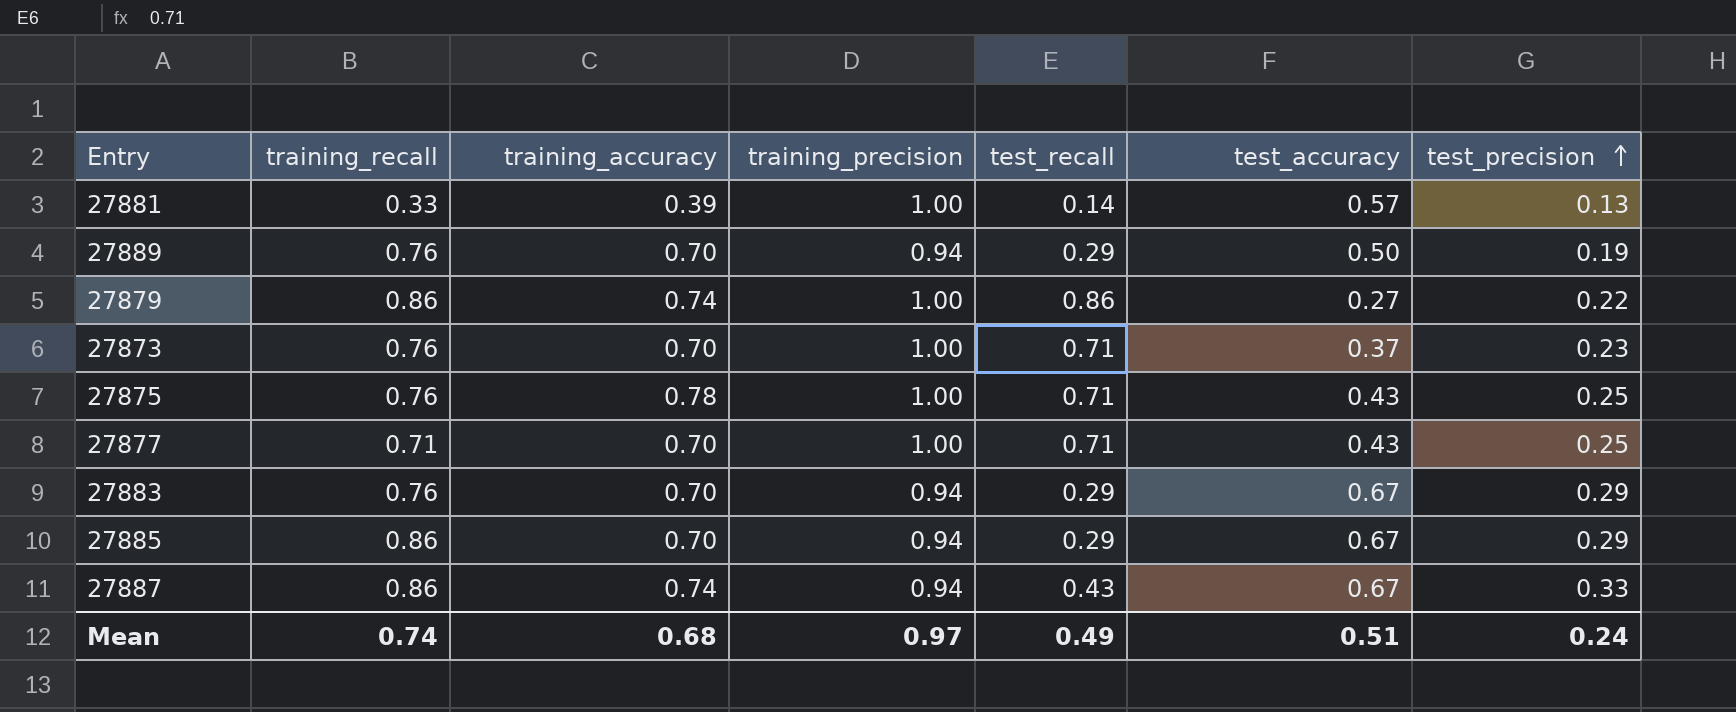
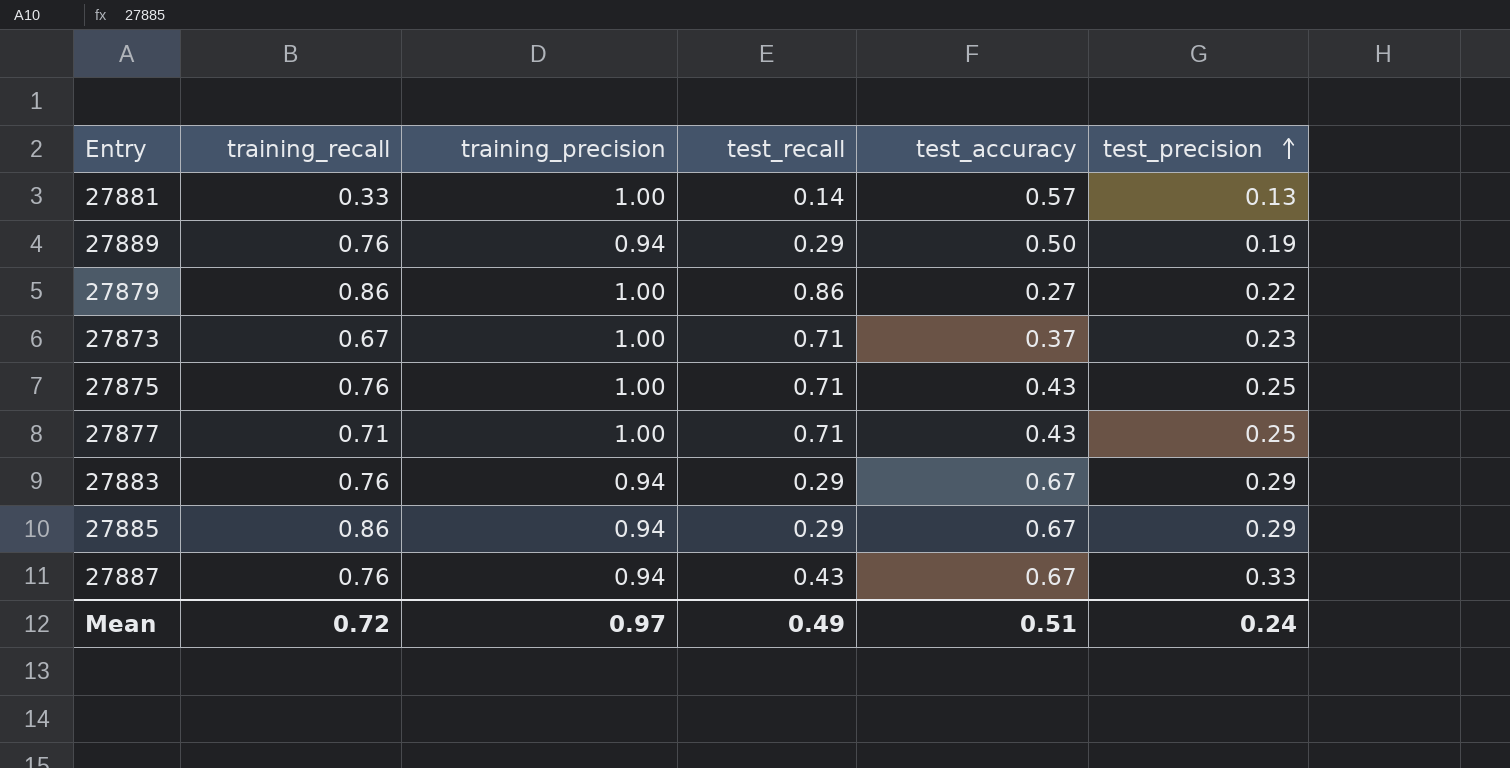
column training_accuracy | position: 3 -> none
27873 | training_recall: 0.76 -> 0.67
27887 | training_recall: 0.86 -> 0.76
Mean | training_recall: 0.74 -> 0.72

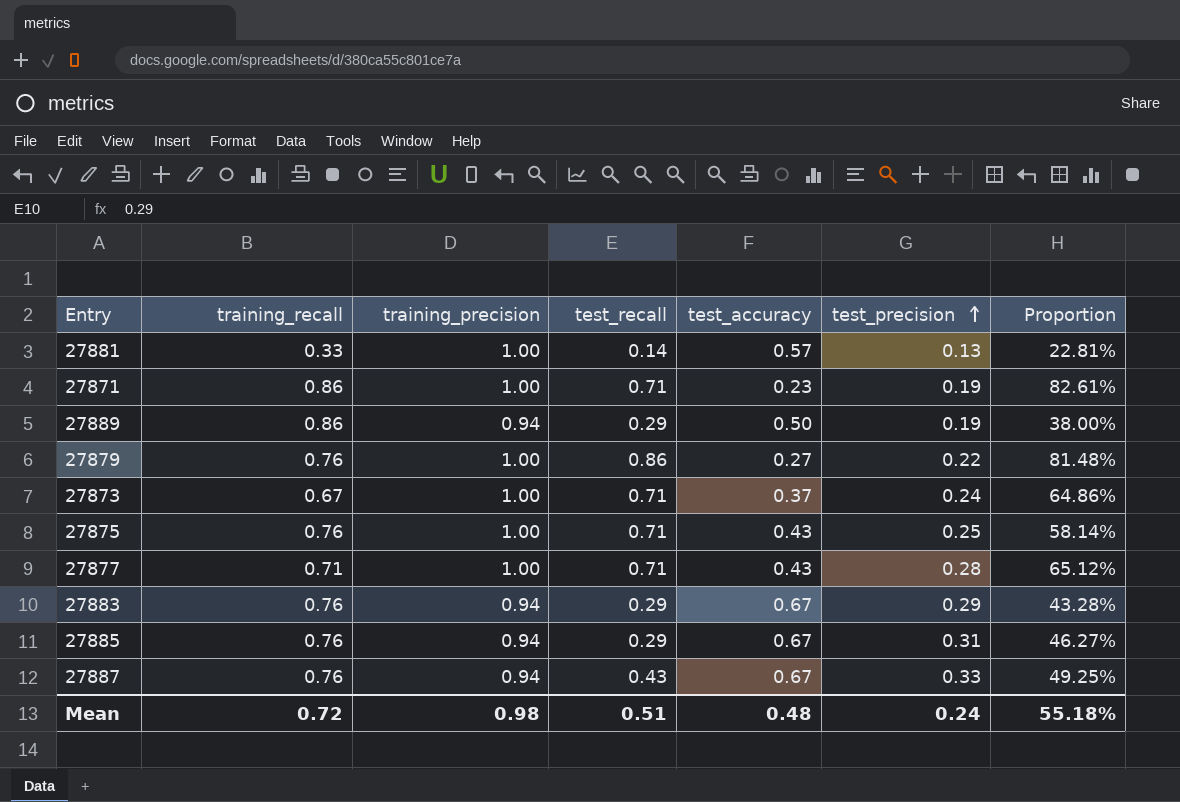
column Proportion | formula: none -> [test_precision] / [test_accuracy]
row 27871: none -> 0.86 | 1.00 | 0.71 | 0.23 | 0.19 | 82.61%
27889 | training_recall: 0.76 -> 0.86
27879 | training_recall: 0.86 -> 0.76
27873 | test_precision: 0.23 -> 0.24
27877 | test_precision: 0.25 -> 0.28
27885 | training_recall: 0.86 -> 0.76
27885 | test_precision: 0.29 -> 0.31
Mean | training_precision: 0.97 -> 0.98
Mean | test_recall: 0.49 -> 0.51
Mean | test_accuracy: 0.51 -> 0.48

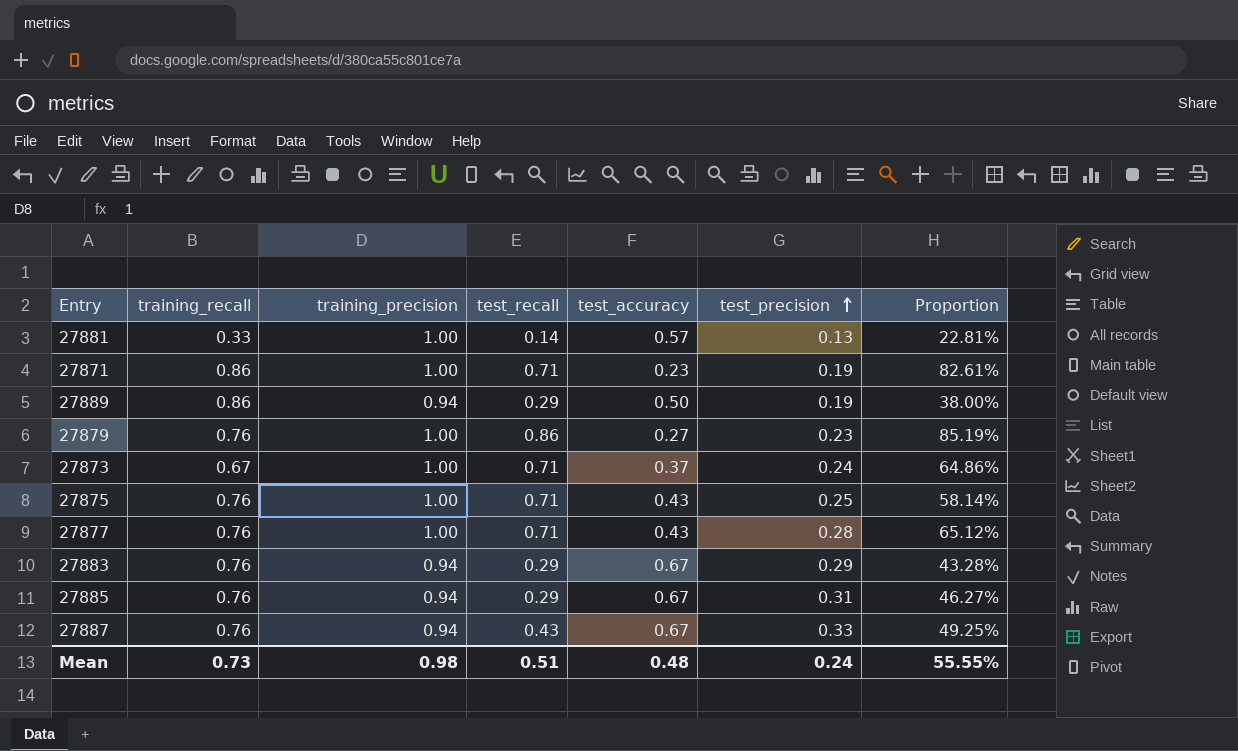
27879 | test_precision: 0.22 -> 0.23
27879 | Proportion: 81.48% -> 85.19%
27877 | training_recall: 0.71 -> 0.76
Mean | training_recall: 0.72 -> 0.73
Mean | Proportion: 55.18% -> 55.55%

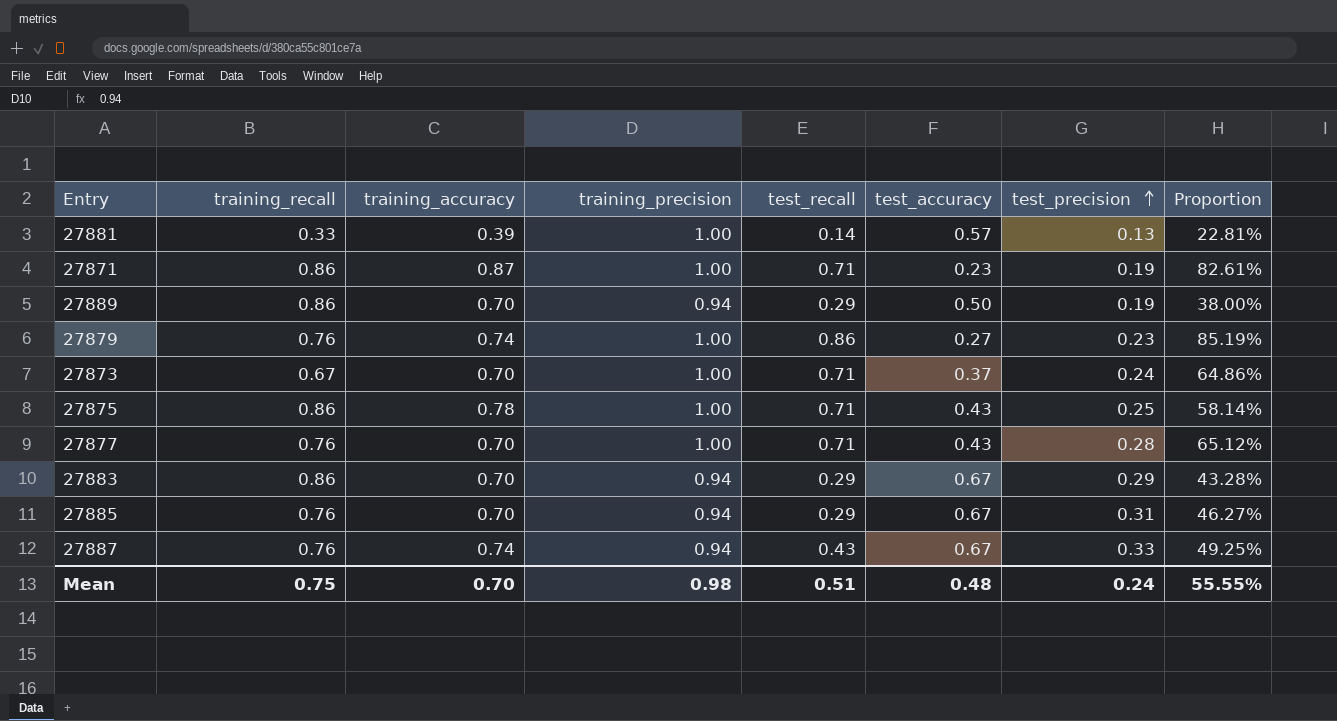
column training_accuracy | position: none -> 3
27875 | training_recall: 0.76 -> 0.86
27883 | training_recall: 0.76 -> 0.86
Mean | training_recall: 0.73 -> 0.75

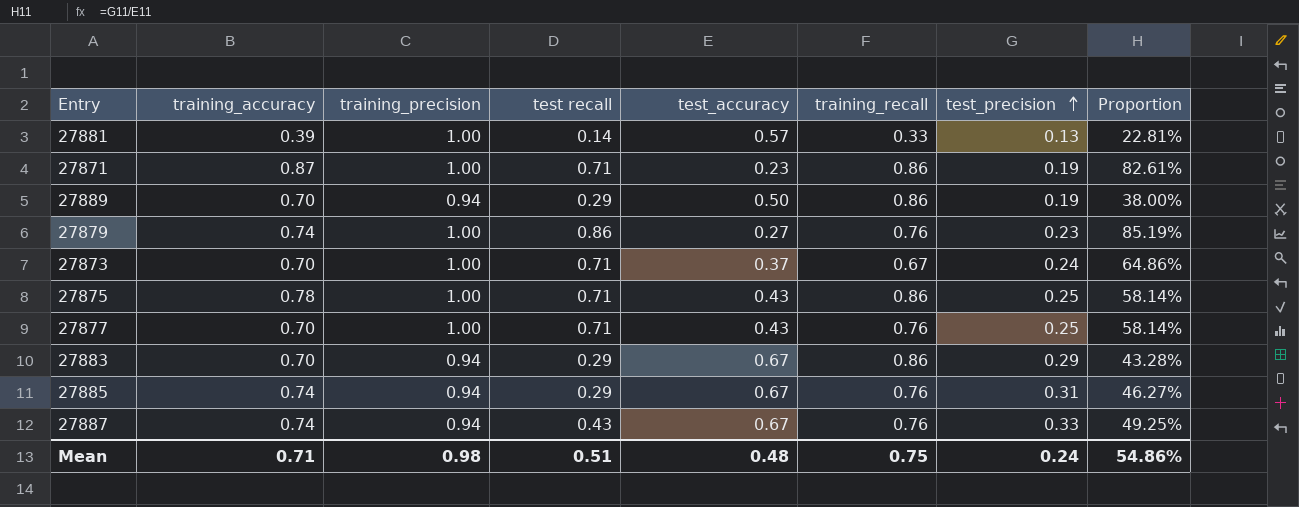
column name: test_recall -> test recall
column training_recall | position: 2 -> 6
27877 | test_precision: 0.28 -> 0.25
27877 | Proportion: 65.12% -> 58.14%
27885 | training_accuracy: 0.70 -> 0.74
Mean | training_accuracy: 0.70 -> 0.71
Mean | Proportion: 55.55% -> 54.86%

